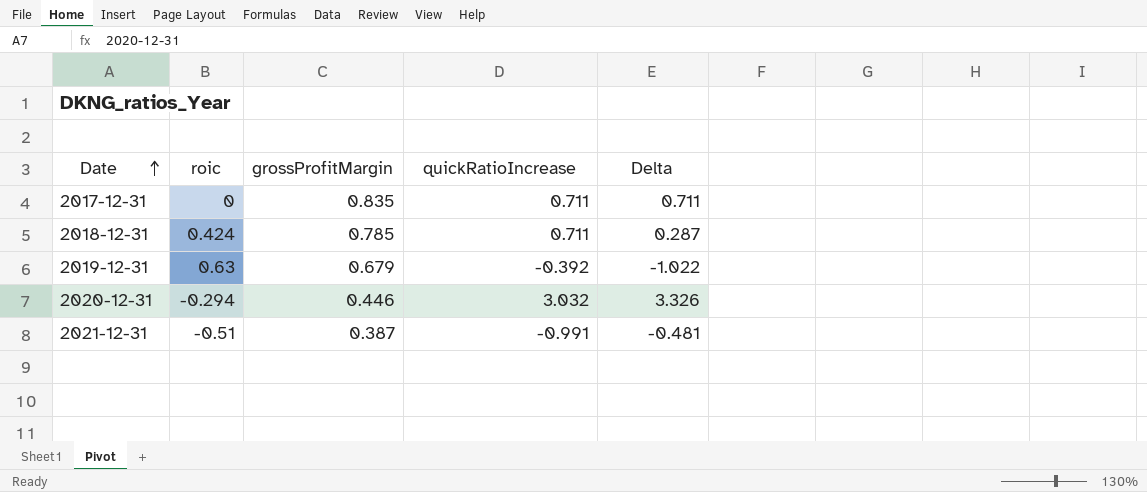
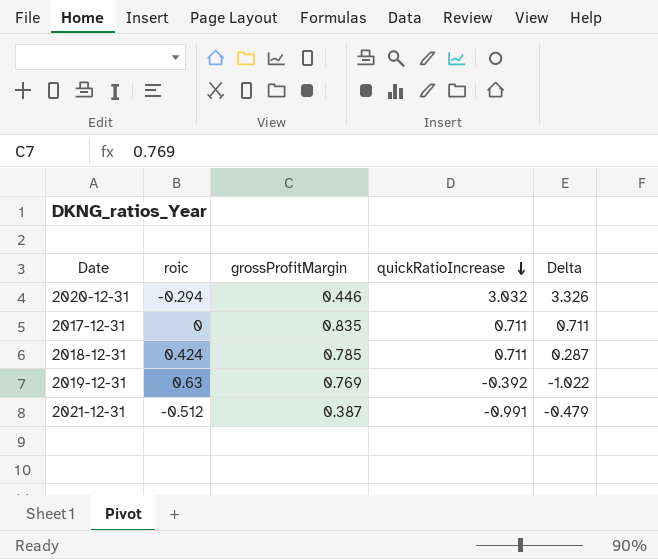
row order: Date ascending -> quickRatioIncrease descending
2019-12-31 | grossProfitMargin: 0.679 -> 0.769
2021-12-31 | roic: -0.51 -> -0.512
2021-12-31 | Delta: -0.481 -> -0.479

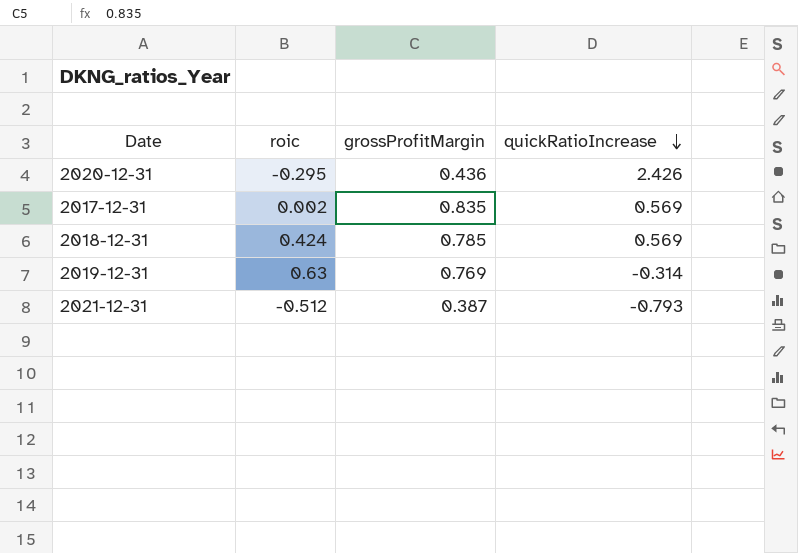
column Delta | formula: [quickRatioIncrease] - [roic] -> none
2020-12-31 | roic: -0.294 -> -0.295
2020-12-31 | grossProfitMargin: 0.446 -> 0.436
2020-12-31 | quickRatioIncrease: 3.032 -> 2.426
2017-12-31 | roic: 0 -> 0.002
2017-12-31 | quickRatioIncrease: 0.711 -> 0.569
2018-12-31 | quickRatioIncrease: 0.711 -> 0.569
2019-12-31 | quickRatioIncrease: -0.392 -> -0.314
2021-12-31 | quickRatioIncrease: -0.991 -> -0.793

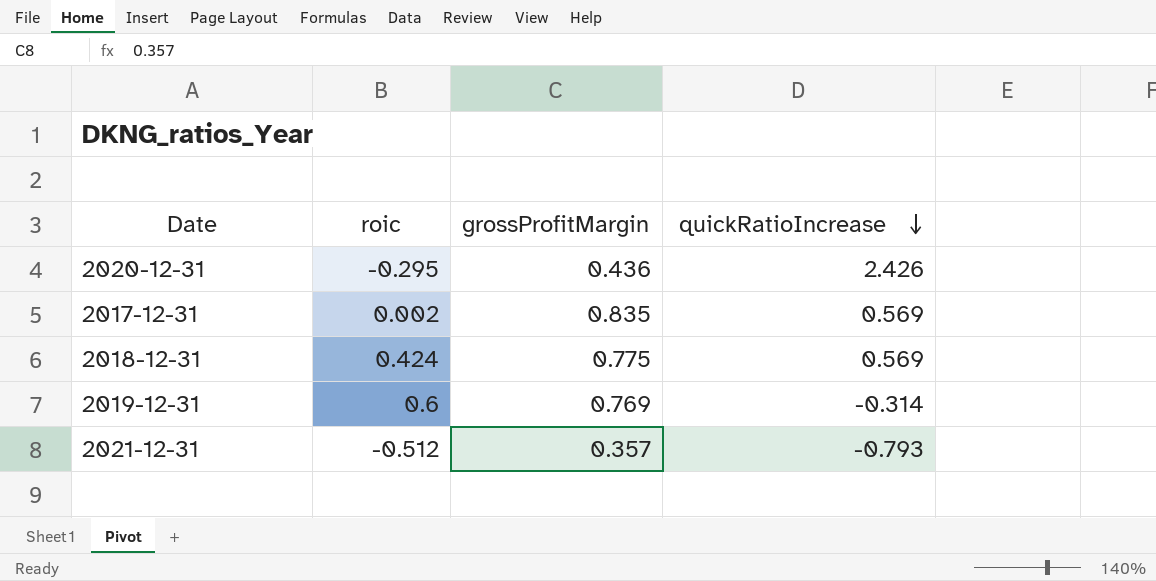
2018-12-31 | grossProfitMargin: 0.785 -> 0.775
2019-12-31 | roic: 0.63 -> 0.6
2021-12-31 | grossProfitMargin: 0.387 -> 0.357

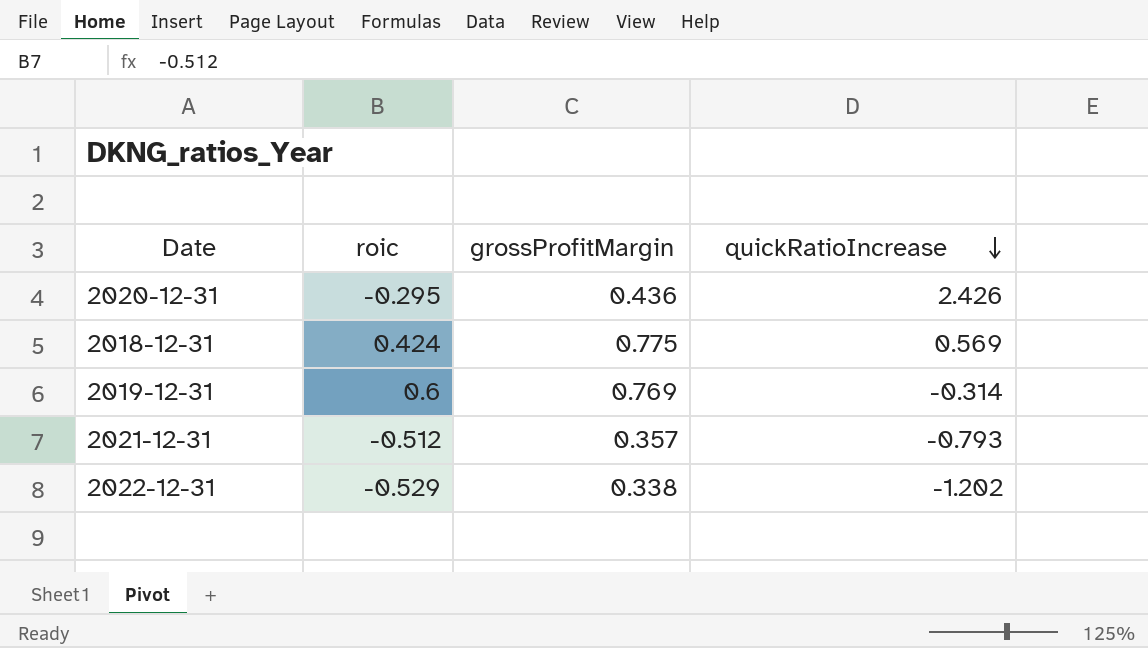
row 2017-12-31: 0.002 | 0.835 | 0.569 -> none
row 2022-12-31: none -> -0.529 | 0.338 | -1.202

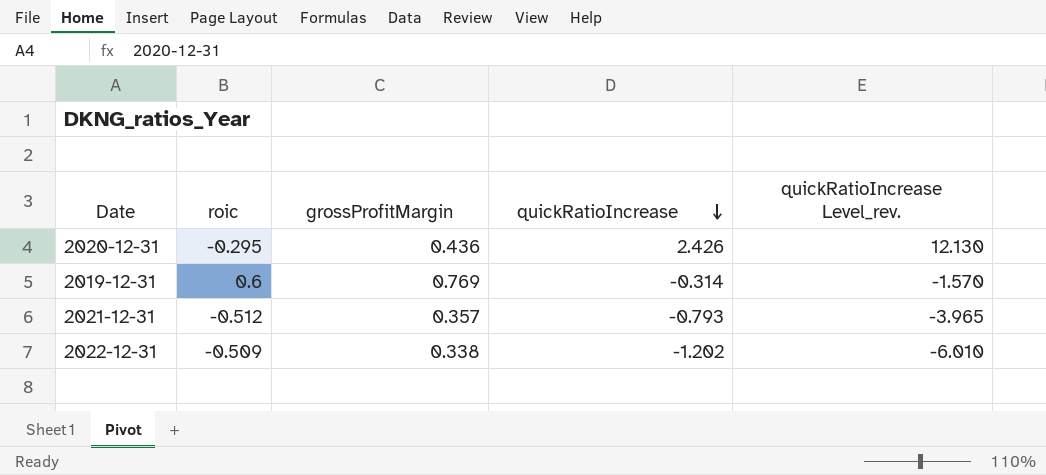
column quickRatioIncrease Level_rev. | formula: none -> [quickRatioIncrease] * 5
row 2018-12-31: 0.424 | 0.775 | 0.569 -> none
2022-12-31 | roic: -0.529 -> -0.509

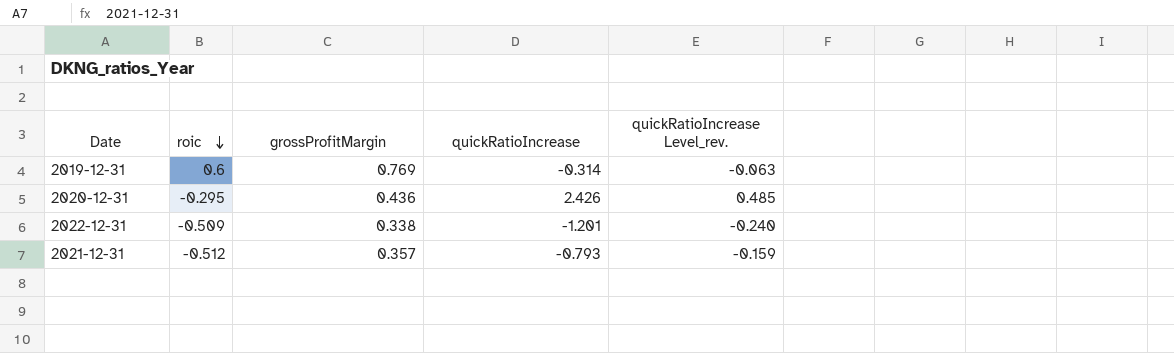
row order: quickRatioIncrease descending -> roic descending
column quickRatioIncrease Level_rev. | formula: [quickRatioIncrease] * 5 -> [quickRatioIncrease] * 0.2
2022-12-31 | quickRatioIncrease: -1.202 -> -1.201

